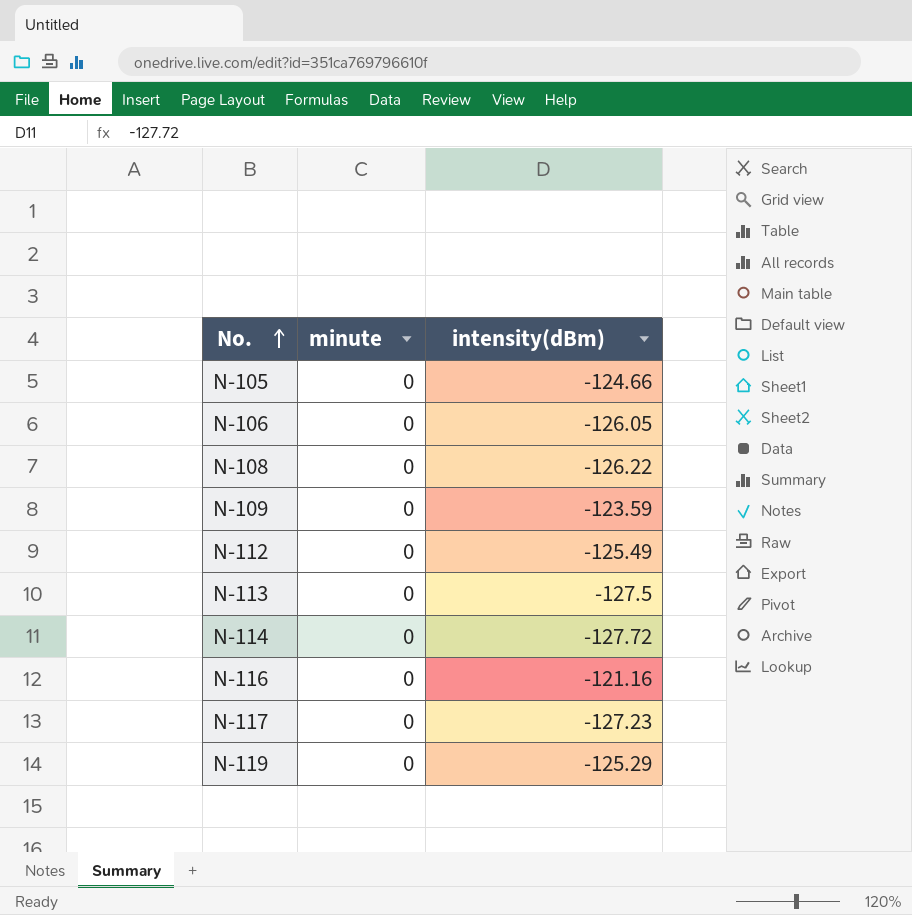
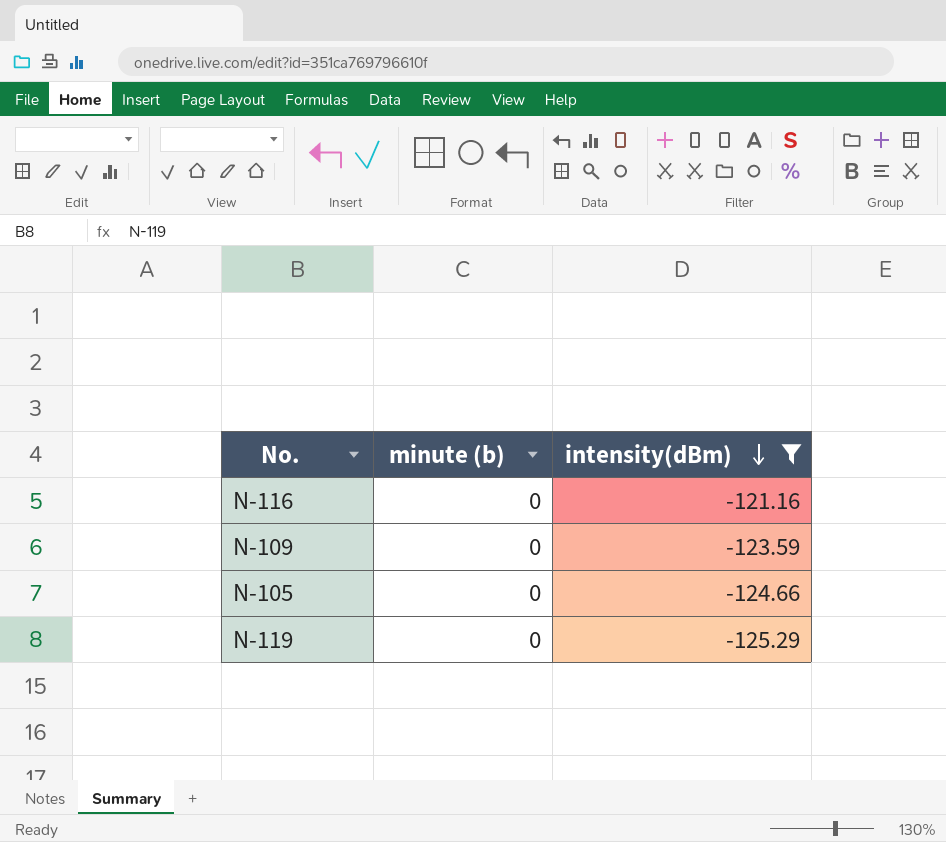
filter: none -> intensity(dBm) >= -125.29
row order: No. ascending -> intensity(dBm) descending
column name: minute -> minute (b)

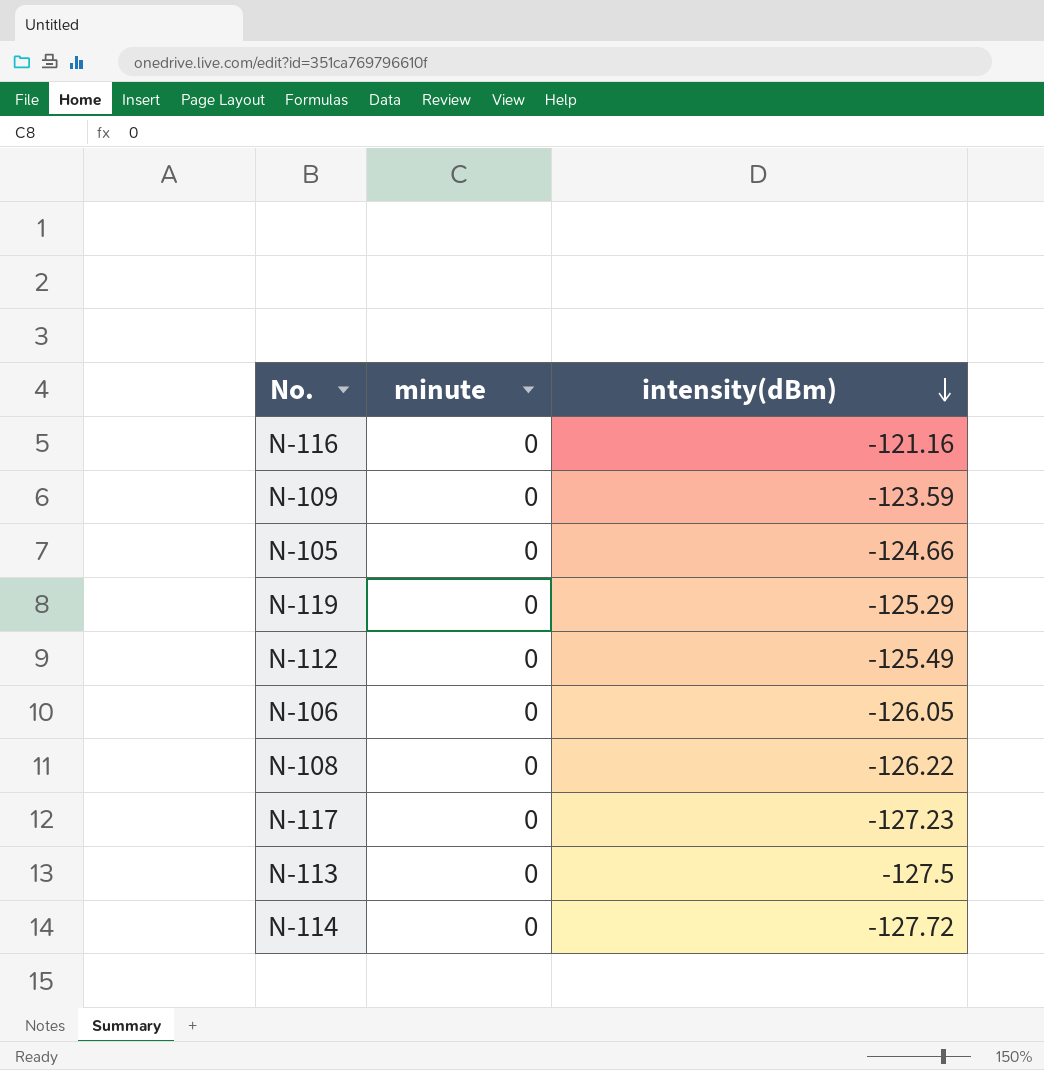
filter: intensity(dBm) >= -125.29 -> none
column name: minute (b) -> minute

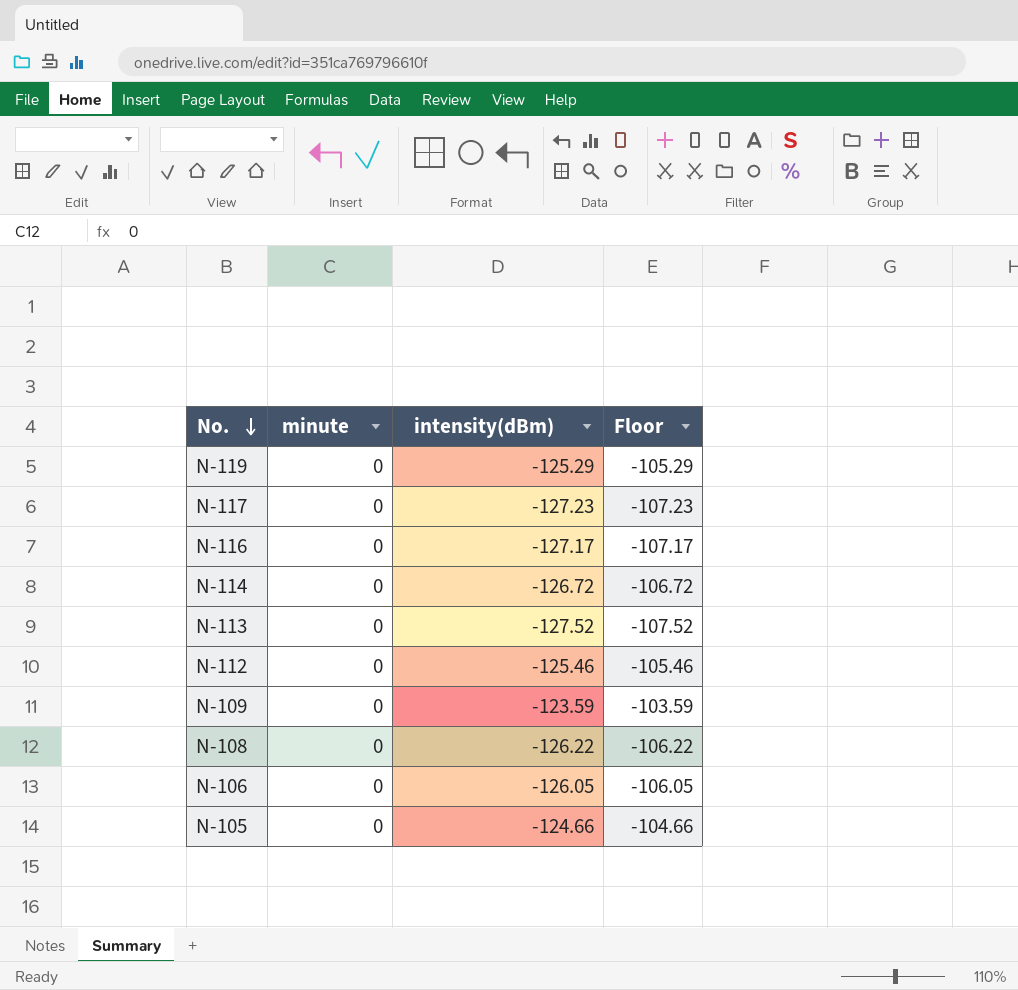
row order: intensity(dBm) descending -> No. descending
column Floor | formula: none -> [intensity(dBm)] + 20
N-116 | intensity(dBm): -121.16 -> -127.17
N-114 | intensity(dBm): -127.72 -> -126.72
N-113 | intensity(dBm): -127.5 -> -127.52
N-112 | intensity(dBm): -125.49 -> -125.46

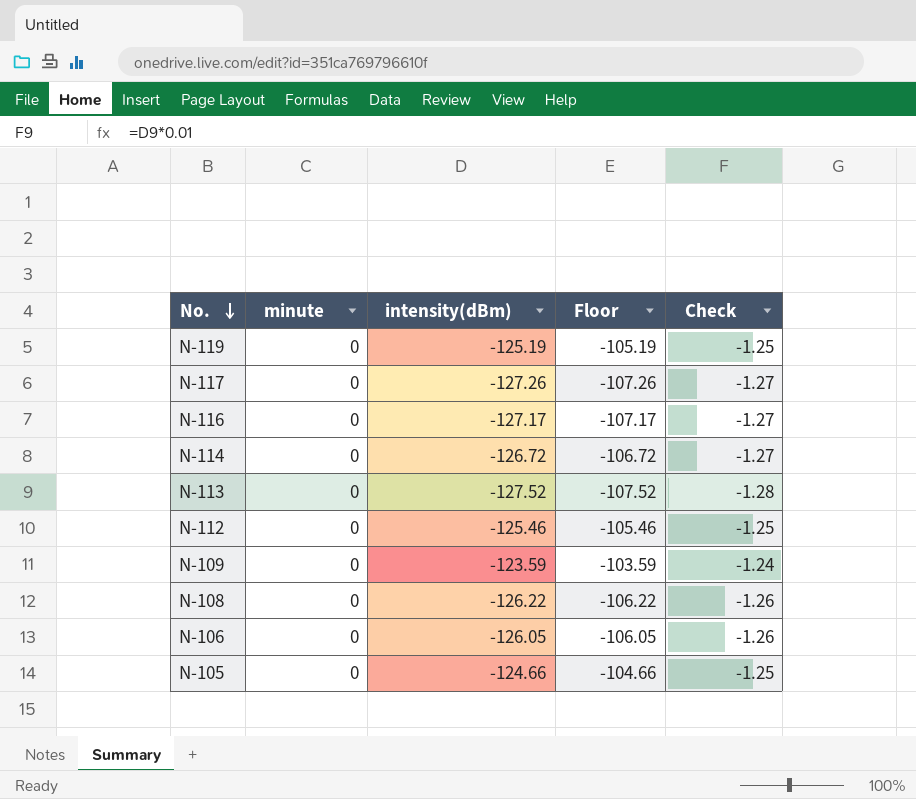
column Check | formula: none -> [intensity(dBm)] * 0.01
N-119 | intensity(dBm): -125.29 -> -125.19
N-119 | Floor: -105.29 -> -105.19
N-117 | intensity(dBm): -127.23 -> -127.26
N-117 | Floor: -107.23 -> -107.26

